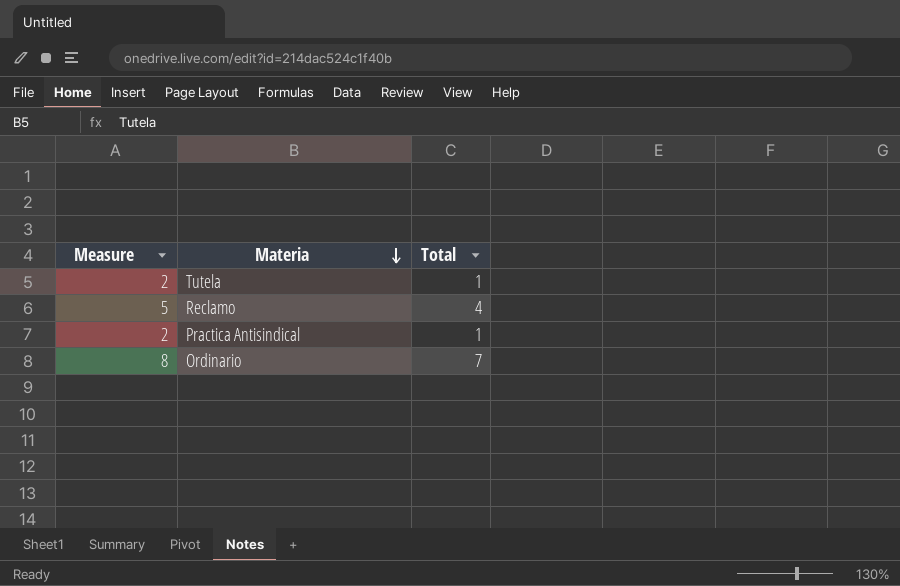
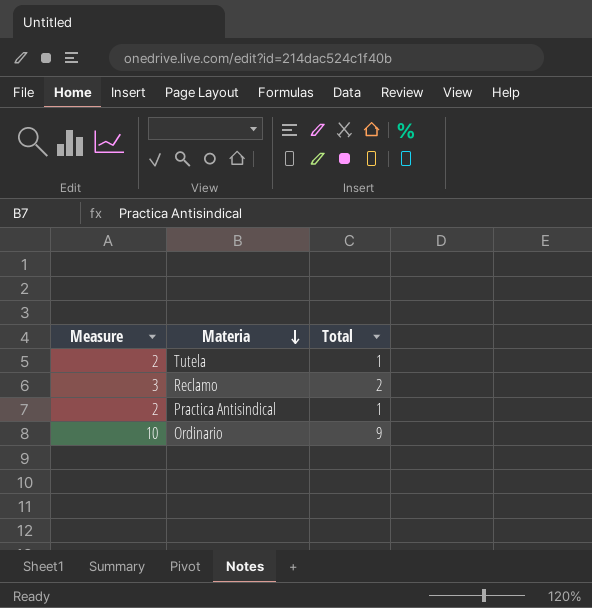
Reclamo | Measure: 5 -> 3
Reclamo | Total: 4 -> 2
Ordinario | Measure: 8 -> 10
Ordinario | Total: 7 -> 9

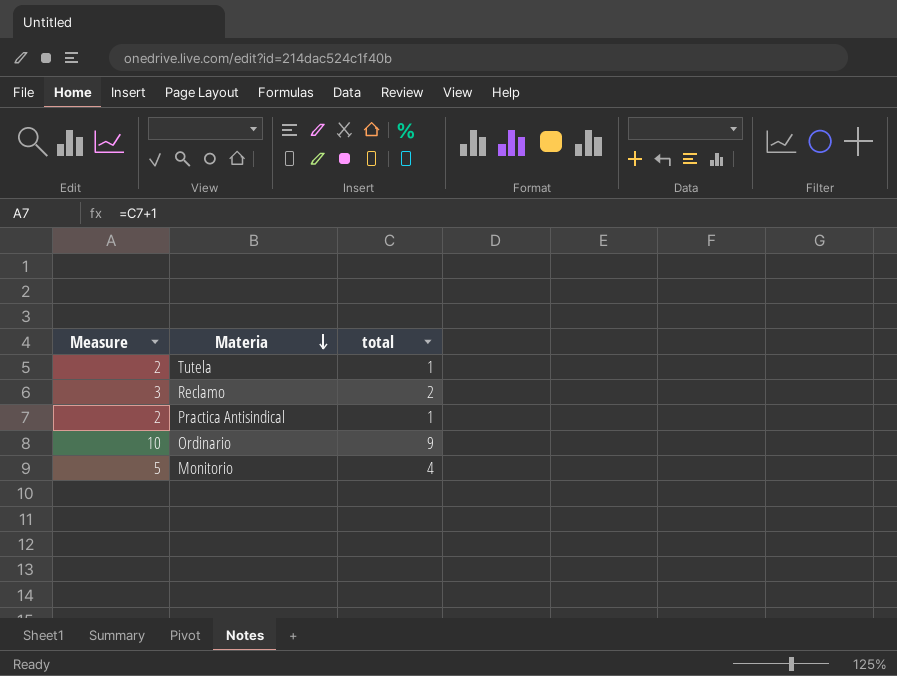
column name: Total -> total
row Monitorio: none -> 5 | 4

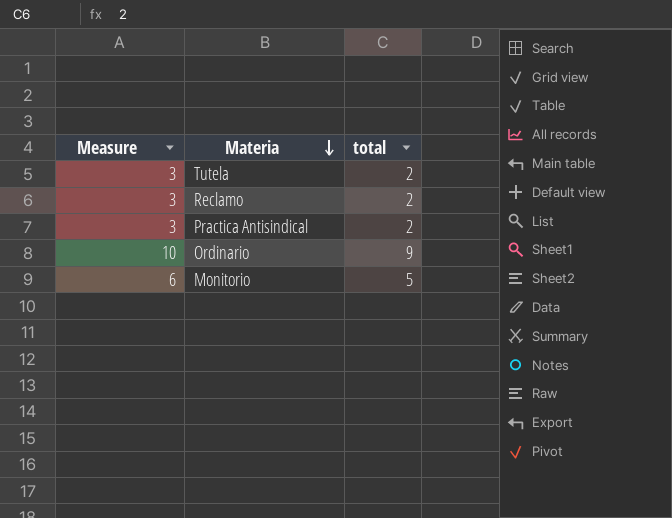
Tutela | Measure: 2 -> 3
Tutela | total: 1 -> 2
Practica Antisindical | Measure: 2 -> 3
Practica Antisindical | total: 1 -> 2
Monitorio | Measure: 5 -> 6
Monitorio | total: 4 -> 5

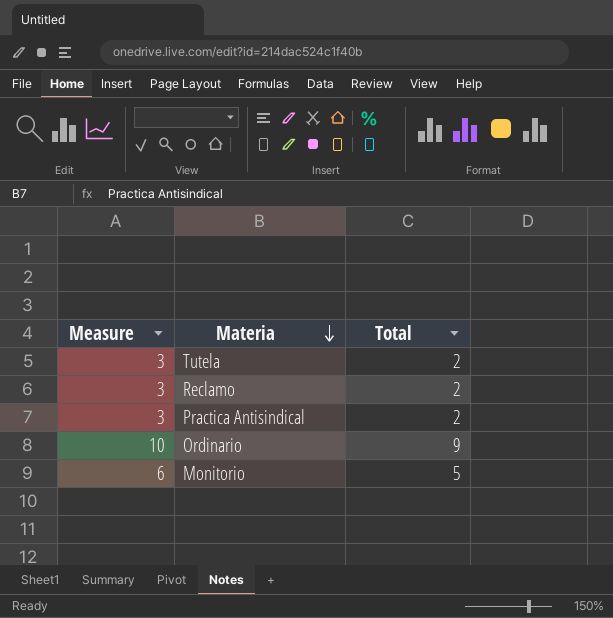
column name: total -> Total

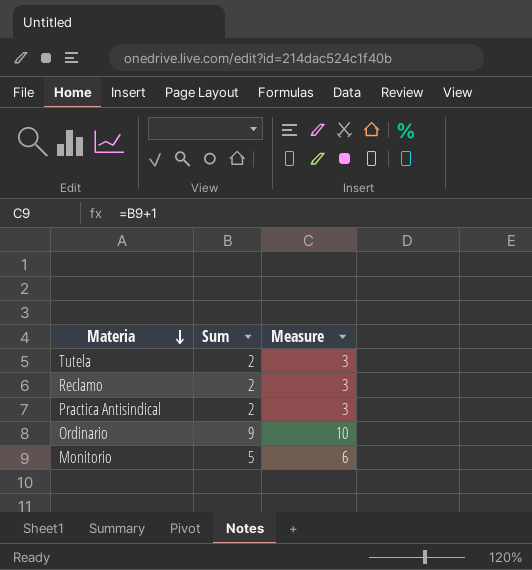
column name: Total -> Sum
column Measure | position: 1 -> 3

